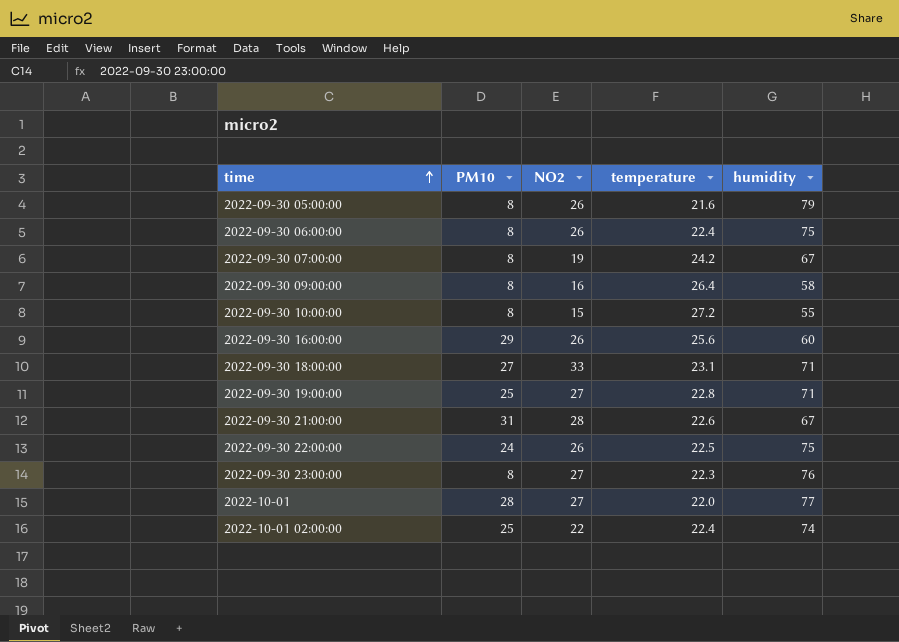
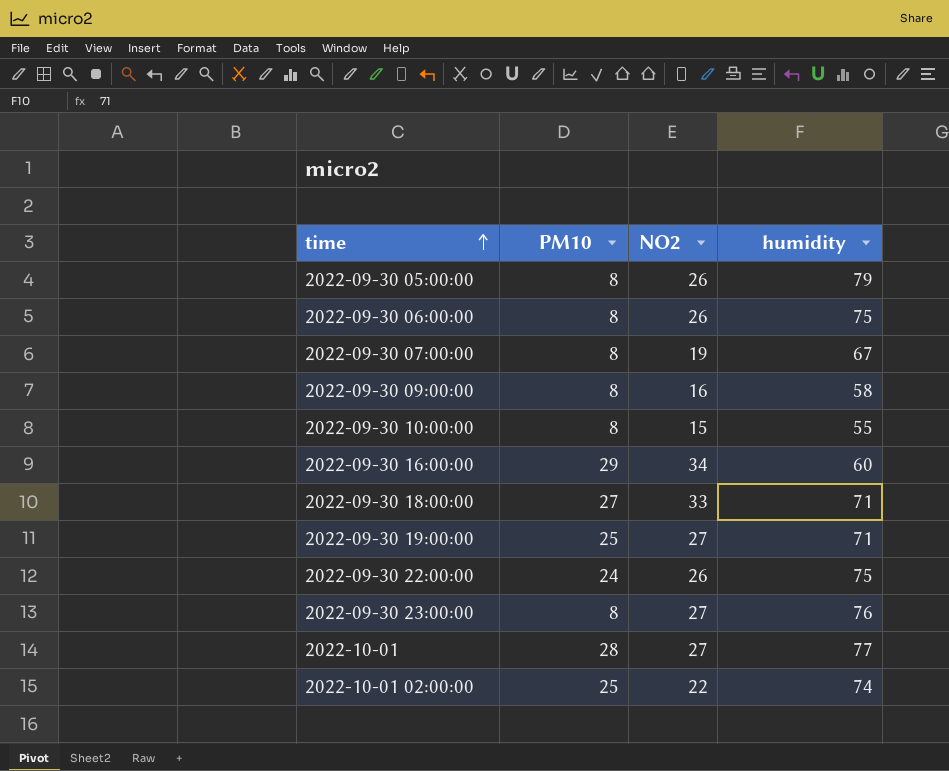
column temperature | position: 4 -> none
row 2022-09-30 21:00:00: 31 | 28 | 22.6 | 67 -> none
2022-09-30 16:00:00 | NO2: 26 -> 34

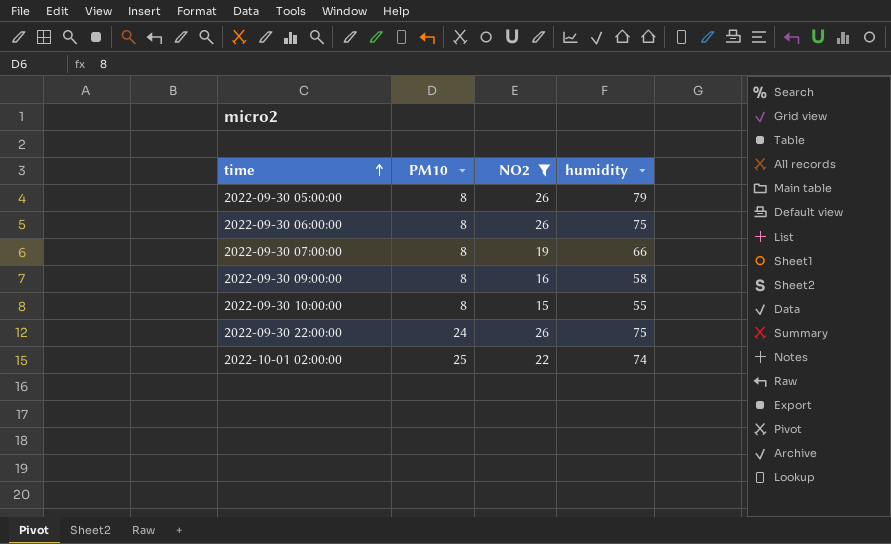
filter: none -> NO2 <= 26
2022-09-30 07:00:00 | humidity: 67 -> 66

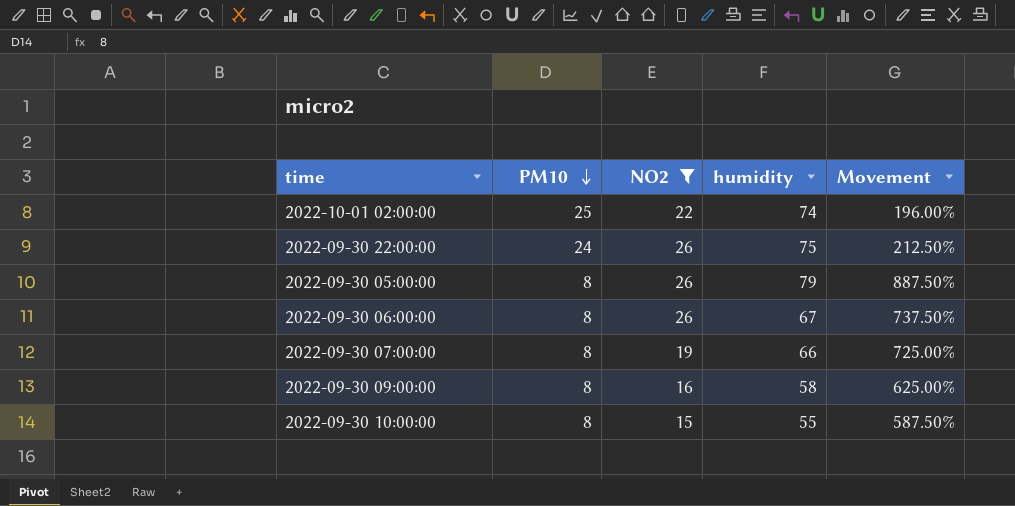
row order: time ascending -> PM10 descending
column Movement | formula: none -> ([humidity] - [PM10]) / [PM10]
2022-09-30 06:00:00 | humidity: 75 -> 67

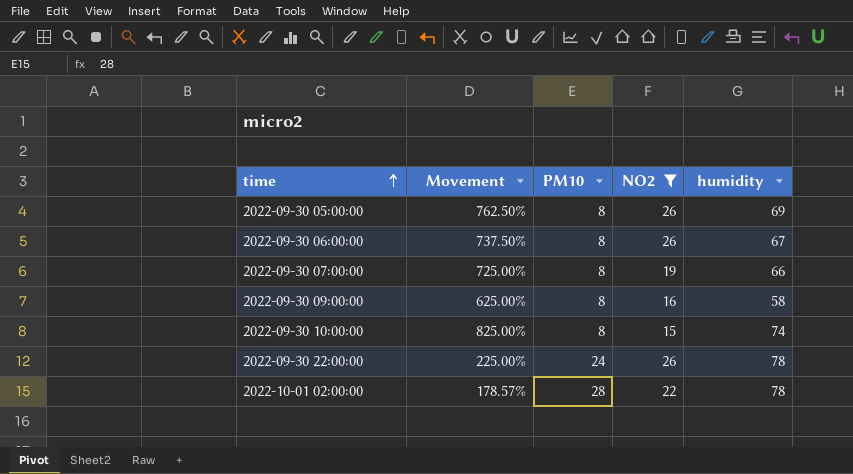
row order: PM10 descending -> time ascending
column Movement | position: 5 -> 2
2022-09-30 05:00:00 | Movement: 887.50% -> 762.50%
2022-09-30 05:00:00 | humidity: 79 -> 69
2022-09-30 10:00:00 | Movement: 587.50% -> 825.00%
2022-09-30 10:00:00 | humidity: 55 -> 74
2022-09-30 22:00:00 | Movement: 212.50% -> 225.00%
2022-09-30 22:00:00 | humidity: 75 -> 78
2022-10-01 02:00:00 | Movement: 196.00% -> 178.57%
2022-10-01 02:00:00 | PM10: 25 -> 28
2022-10-01 02:00:00 | humidity: 74 -> 78

